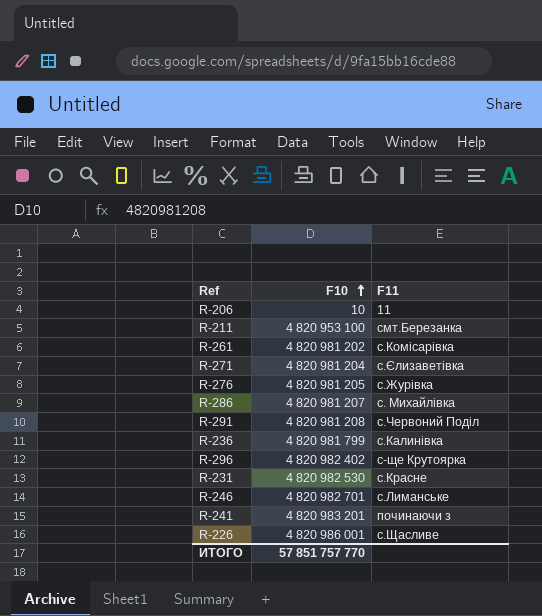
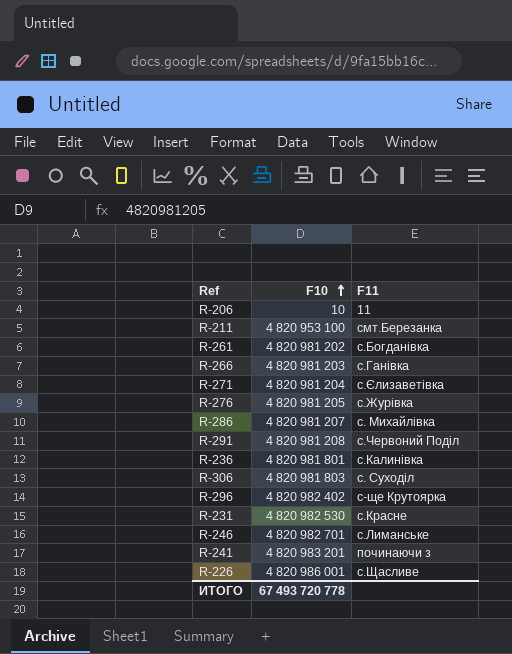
R-261 | F11: с.Комісарівка -> с.Богданівка
row R-266: none -> 4 820 981 203 | с.Ганівка
R-236 | F10: 4 820 981 799 -> 4 820 981 801
row R-306: none -> 4 820 981 803 | с. Суходіл
ИТОГО | F10: 57 851 757 770 -> 67 493 720 778

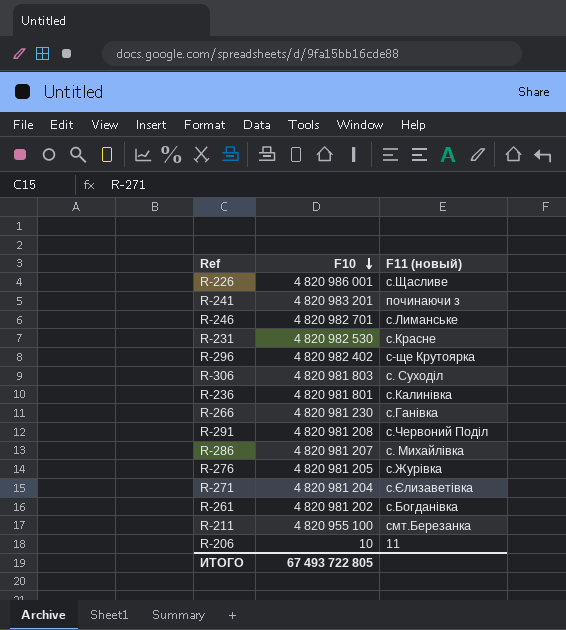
row order: F10 ascending -> F10 descending
column name: F11 -> F11 (новый)
R-266 | F10: 4 820 981 203 -> 4 820 981 230
R-211 | F10: 4 820 953 100 -> 4 820 955 100
ИТОГО | F10: 67 493 720 778 -> 67 493 722 805

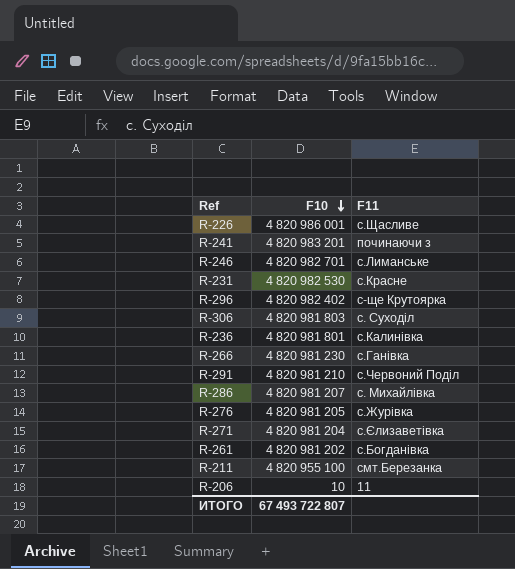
column name: F11 (новый) -> F11
R-291 | F10: 4 820 981 208 -> 4 820 981 210
ИТОГО | F10: 67 493 722 805 -> 67 493 722 807

